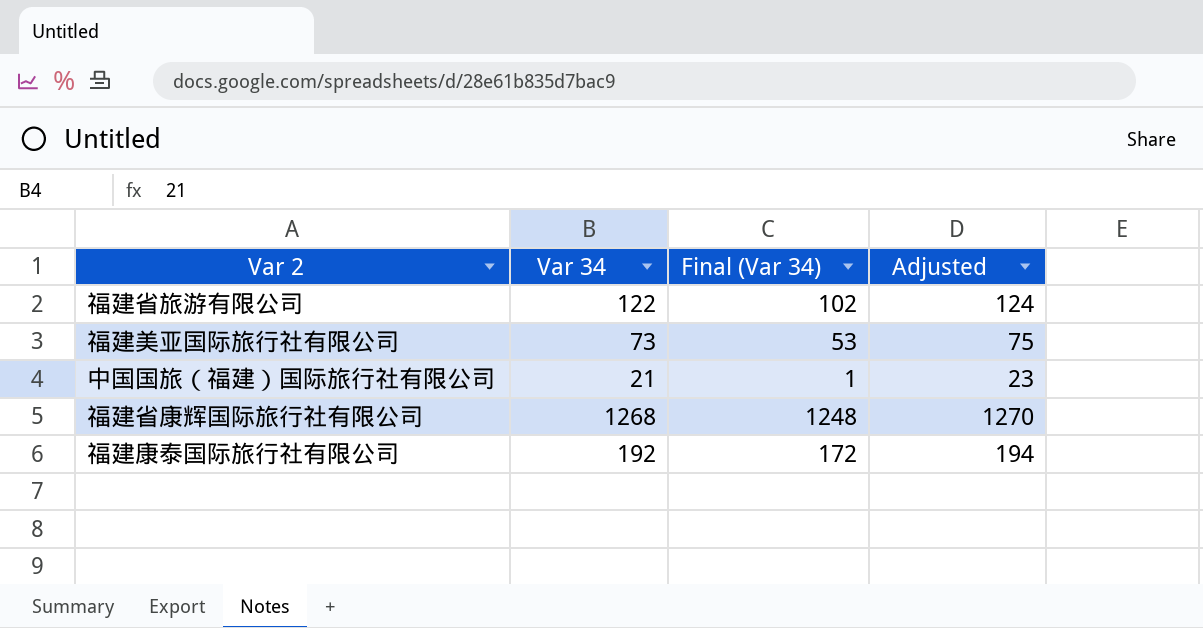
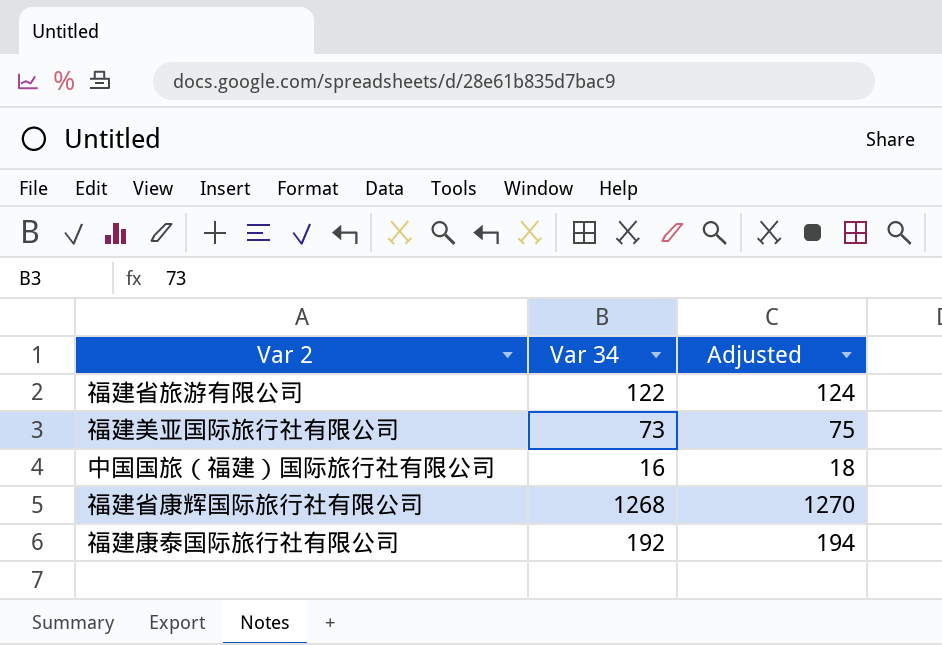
column Final (Var 34) | formula: [Var 34] - 20 -> none
中国国旅（福建）国际旅行社有限公司 | Var 34: 21 -> 16
中国国旅（福建）国际旅行社有限公司 | Adjusted: 23 -> 18

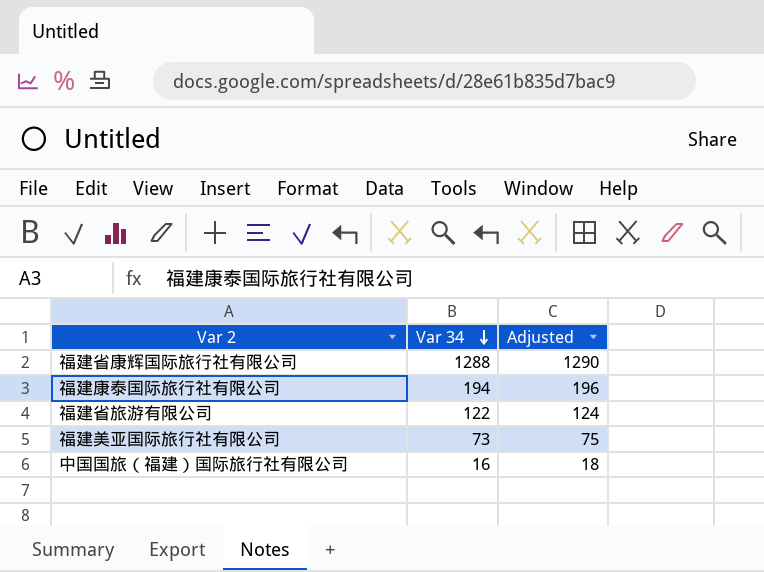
row order: none -> Var 34 descending
福建省康辉国际旅行社有限公司 | Var 34: 1268 -> 1288
福建省康辉国际旅行社有限公司 | Adjusted: 1270 -> 1290
福建康泰国际旅行社有限公司 | Var 34: 192 -> 194
福建康泰国际旅行社有限公司 | Adjusted: 194 -> 196

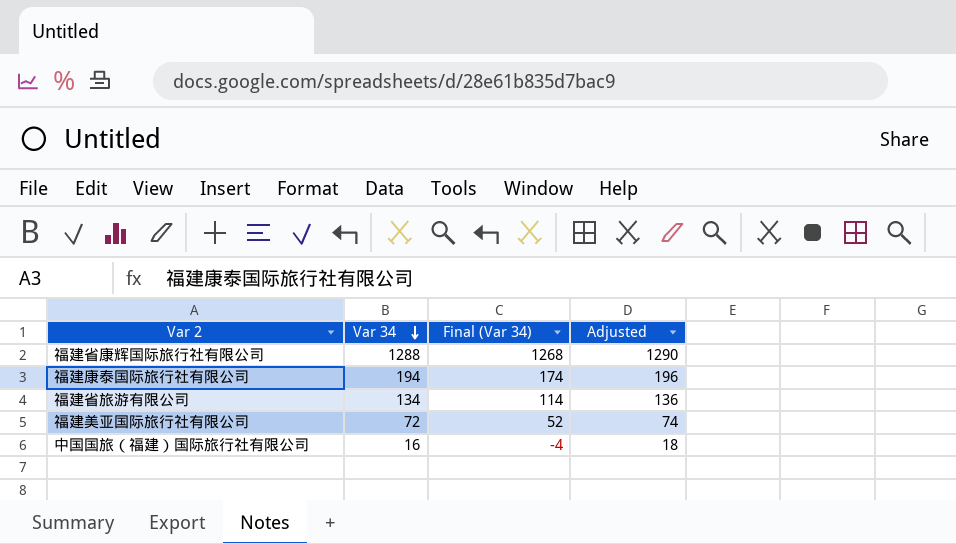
column Final (Var 34) | formula: none -> [Var 34] - 20
福建省旅游有限公司 | Var 34: 122 -> 134
福建省旅游有限公司 | Adjusted: 124 -> 136
福建美亚国际旅行社有限公司 | Var 34: 73 -> 72
福建美亚国际旅行社有限公司 | Adjusted: 75 -> 74

